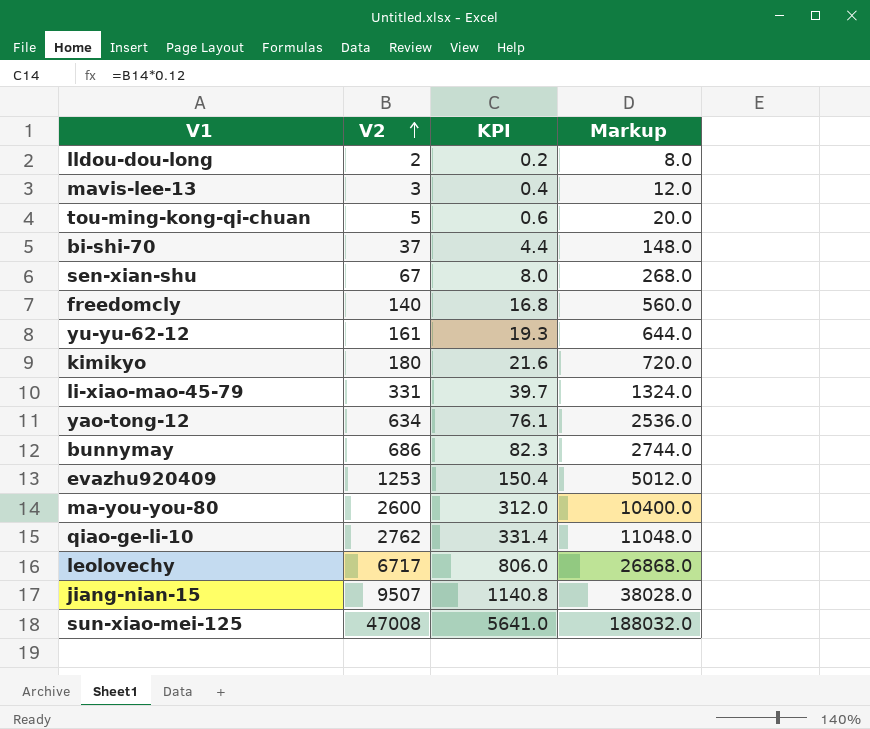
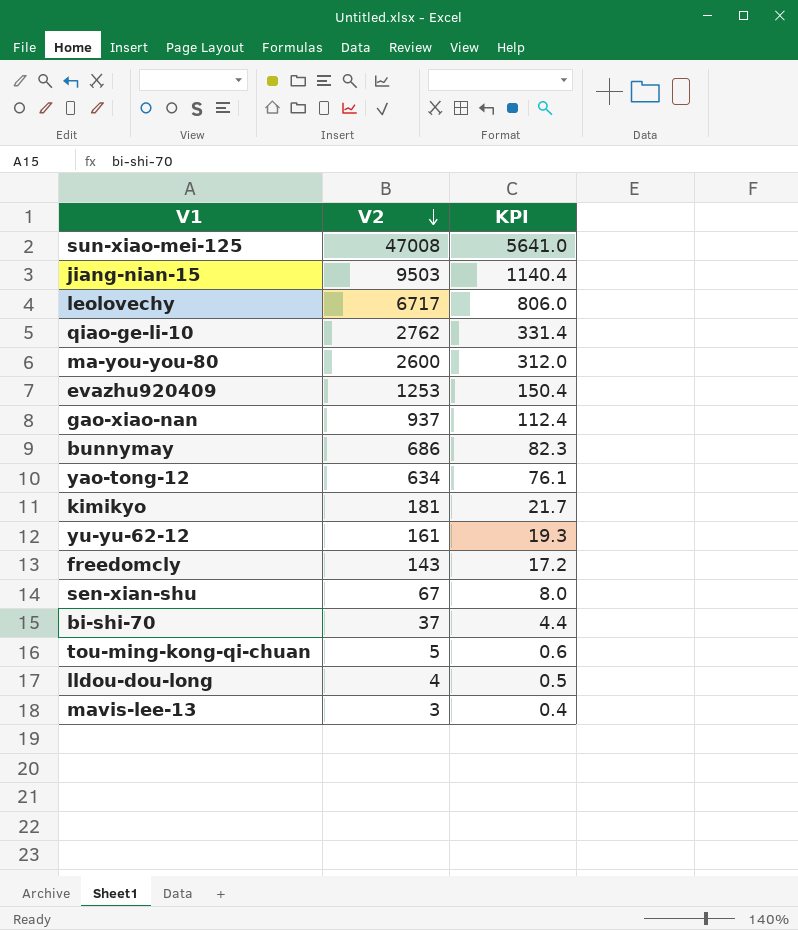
row order: V2 ascending -> V2 descending
column Markup | formula: [V2] * 4 -> none
row li-xiao-mao-45-79: 331 | 39.7 | 1324.0 -> none
jiang-nian-15 | V2: 9507 -> 9503
jiang-nian-15 | KPI: 1140.8 -> 1140.4
row gao-xiao-nan: none -> 937 | 112.4
kimikyo | V2: 180 -> 181
kimikyo | KPI: 21.6 -> 21.7
freedomcly | V2: 140 -> 143
freedomcly | KPI: 16.8 -> 17.2
lldou-dou-long | V2: 2 -> 4
lldou-dou-long | KPI: 0.2 -> 0.5

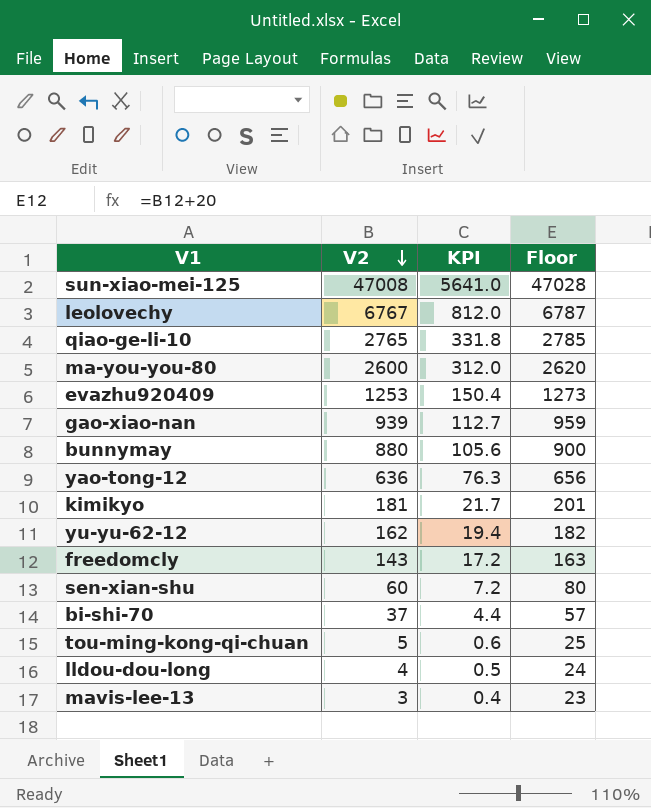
column Floor | formula: none -> [V2] + 20
row jiang-nian-15: 9503 | 1140.4 -> none
leolovechy | V2: 6717 -> 6767
leolovechy | KPI: 806.0 -> 812.0
qiao-ge-li-10 | V2: 2762 -> 2765
qiao-ge-li-10 | KPI: 331.4 -> 331.8
gao-xiao-nan | V2: 937 -> 939
gao-xiao-nan | KPI: 112.4 -> 112.7
bunnymay | V2: 686 -> 880
bunnymay | KPI: 82.3 -> 105.6
yao-tong-12 | V2: 634 -> 636
yao-tong-12 | KPI: 76.1 -> 76.3
yu-yu-62-12 | V2: 161 -> 162
yu-yu-62-12 | KPI: 19.3 -> 19.4
sen-xian-shu | V2: 67 -> 60
sen-xian-shu | KPI: 8.0 -> 7.2

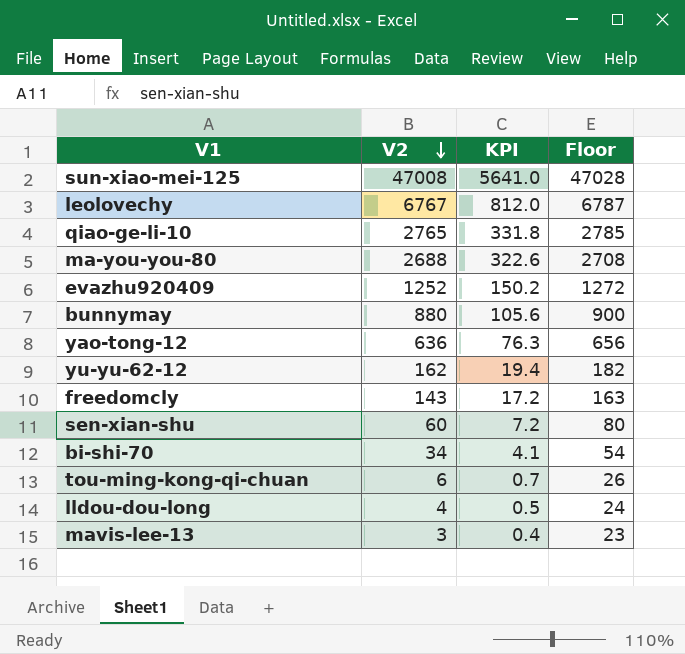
row gao-xiao-nan: 939 | 112.7 | 959 -> none
row kimikyo: 181 | 21.7 | 201 -> none
ma-you-you-80 | V2: 2600 -> 2688
ma-you-you-80 | KPI: 312.0 -> 322.6
ma-you-you-80 | Floor: 2620 -> 2708
evazhu920409 | V2: 1253 -> 1252
evazhu920409 | KPI: 150.4 -> 150.2
evazhu920409 | Floor: 1273 -> 1272
bi-shi-70 | V2: 37 -> 34
bi-shi-70 | KPI: 4.4 -> 4.1
bi-shi-70 | Floor: 57 -> 54
tou-ming-kong-qi-chuan | V2: 5 -> 6
tou-ming-kong-qi-chuan | KPI: 0.6 -> 0.7
tou-ming-kong-qi-chuan | Floor: 25 -> 26

